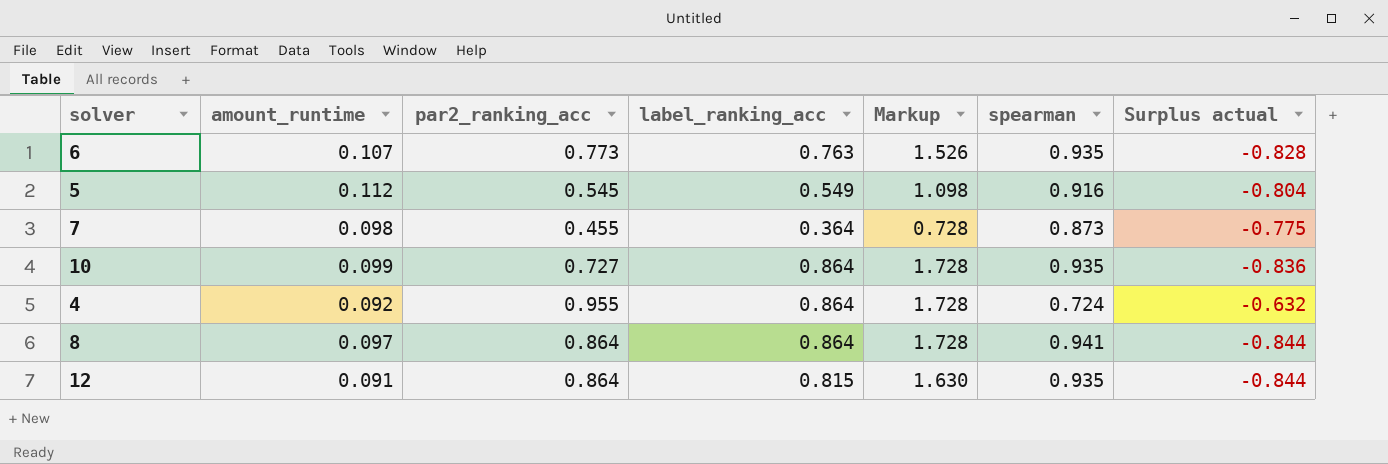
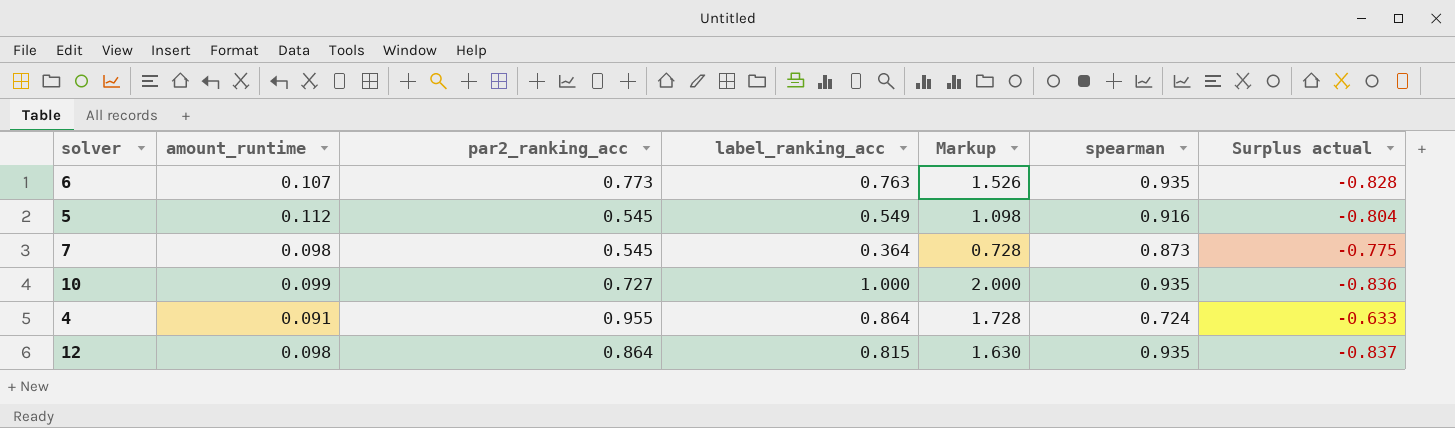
row 8: 0.097 | 0.864 | 0.864 | 1.728 | 0.941 | -0.844 -> none
7 | par2_ranking_acc: 0.455 -> 0.545
10 | label_ranking_acc: 0.864 -> 1.000
10 | Markup: 1.728 -> 2.000
4 | amount_runtime: 0.092 -> 0.091
4 | Surplus actual: -0.632 -> -0.633
12 | amount_runtime: 0.091 -> 0.098
12 | Surplus actual: -0.844 -> -0.837

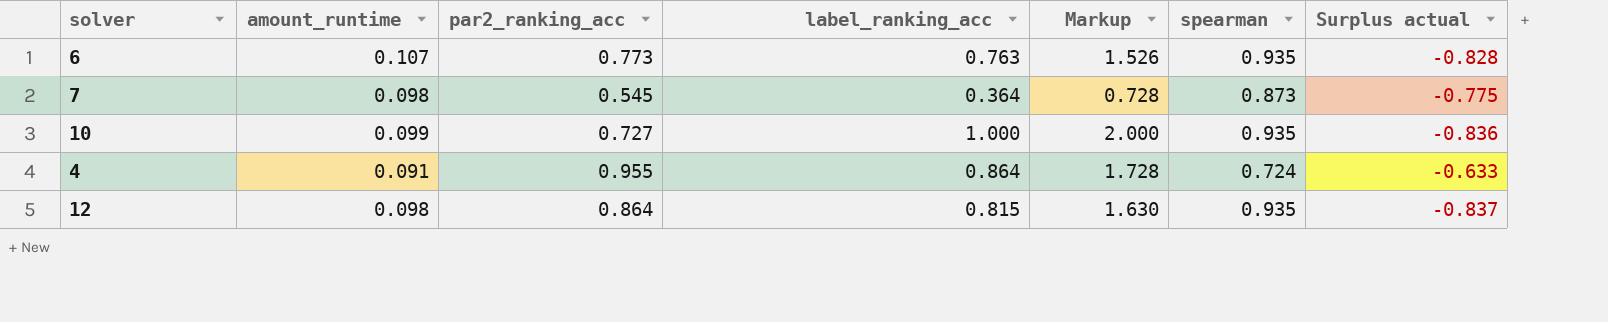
row 5: 0.112 | 0.545 | 0.549 | 1.098 | 0.916 | -0.804 -> none

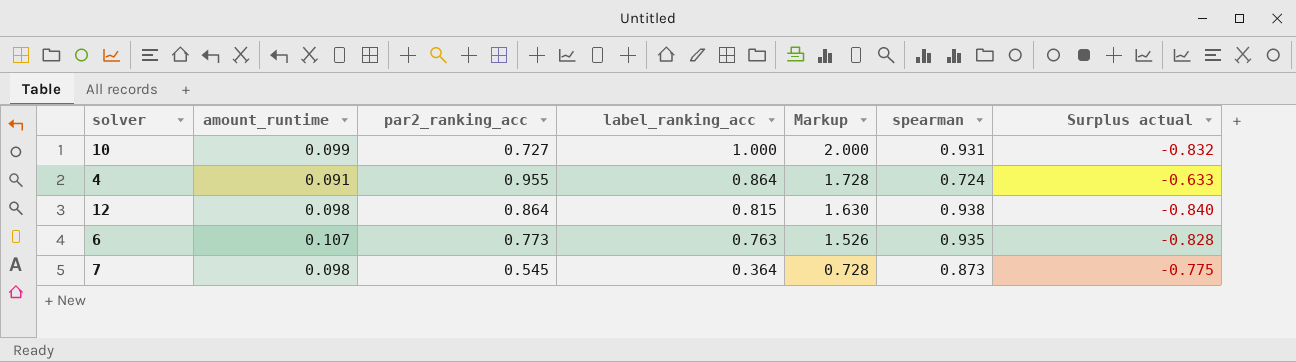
row order: none -> label_ranking_acc descending
10 | spearman: 0.935 -> 0.931
10 | Surplus actual: -0.836 -> -0.832
12 | spearman: 0.935 -> 0.938
12 | Surplus actual: -0.837 -> -0.840

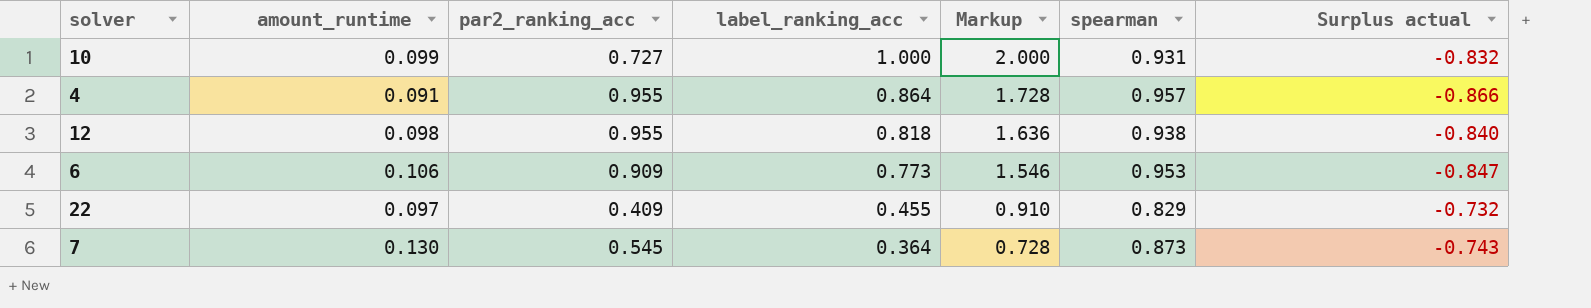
4 | spearman: 0.724 -> 0.957
4 | Surplus actual: -0.633 -> -0.866
12 | par2_ranking_acc: 0.864 -> 0.955
12 | label_ranking_acc: 0.815 -> 0.818
12 | Markup: 1.630 -> 1.636
6 | amount_runtime: 0.107 -> 0.106
6 | par2_ranking_acc: 0.773 -> 0.909
6 | label_ranking_acc: 0.763 -> 0.773
6 | Markup: 1.526 -> 1.546
6 | spearman: 0.935 -> 0.953
6 | Surplus actual: -0.828 -> -0.847
row 22: none -> 0.097 | 0.409 | 0.455 | 0.910 | 0.829 | -0.732
7 | amount_runtime: 0.098 -> 0.130
7 | Surplus actual: -0.775 -> -0.743

